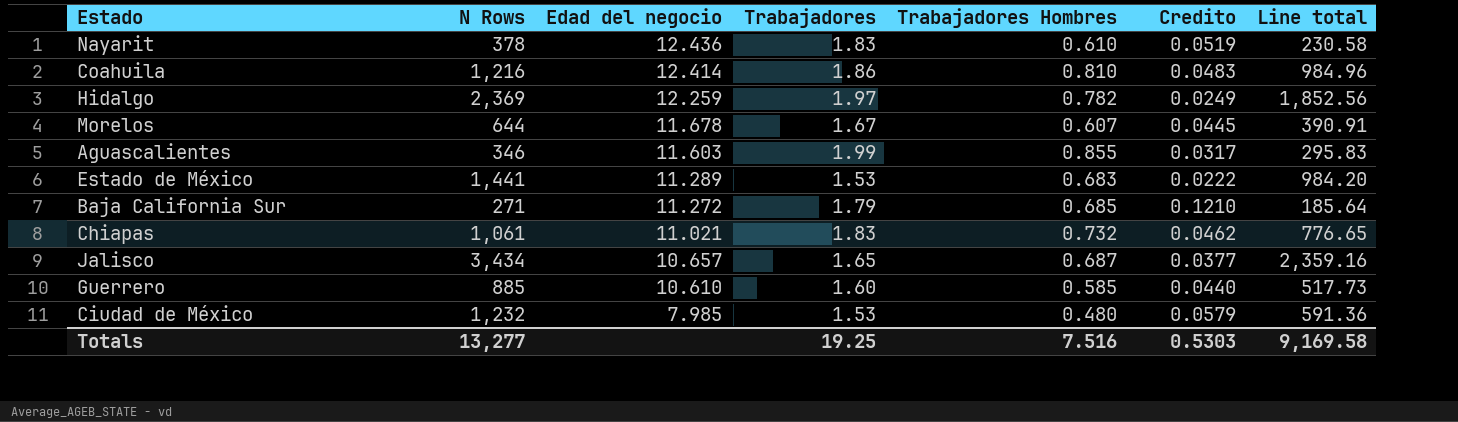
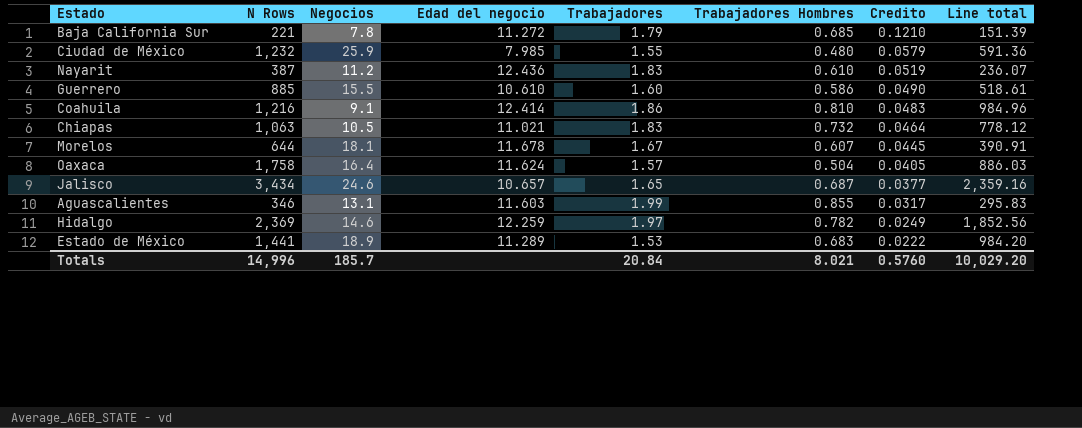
row order: Edad del negocio descending -> Credito descending
column Negocios | position: none -> 3
Baja California Sur | N Rows: 271 -> 221
Baja California Sur | Line total: 185.64 -> 151.39
Ciudad de México | Trabajadores: 1.53 -> 1.55
Nayarit | N Rows: 378 -> 387
Nayarit | Line total: 230.58 -> 236.07
Guerrero | Trabajadores Hombres: 0.585 -> 0.586
Guerrero | Credito: 0.0440 -> 0.0490
Guerrero | Line total: 517.73 -> 518.61
Chiapas | N Rows: 1,061 -> 1,063
Chiapas | Credito: 0.0462 -> 0.0464
Chiapas | Line total: 776.65 -> 778.12
row Oaxaca: none -> 1,758 | 16.4 | 11.624 | 1.57 | 0.504 | 0.0405 | 886.03
Totals | N Rows: 13,277 -> 14,996
Totals | Trabajadores: 19.25 -> 20.84
Totals | Trabajadores Hombres: 7.516 -> 8.021
Totals | Credito: 0.5303 -> 0.5760
Totals | Line total: 9,169.58 -> 10,029.20

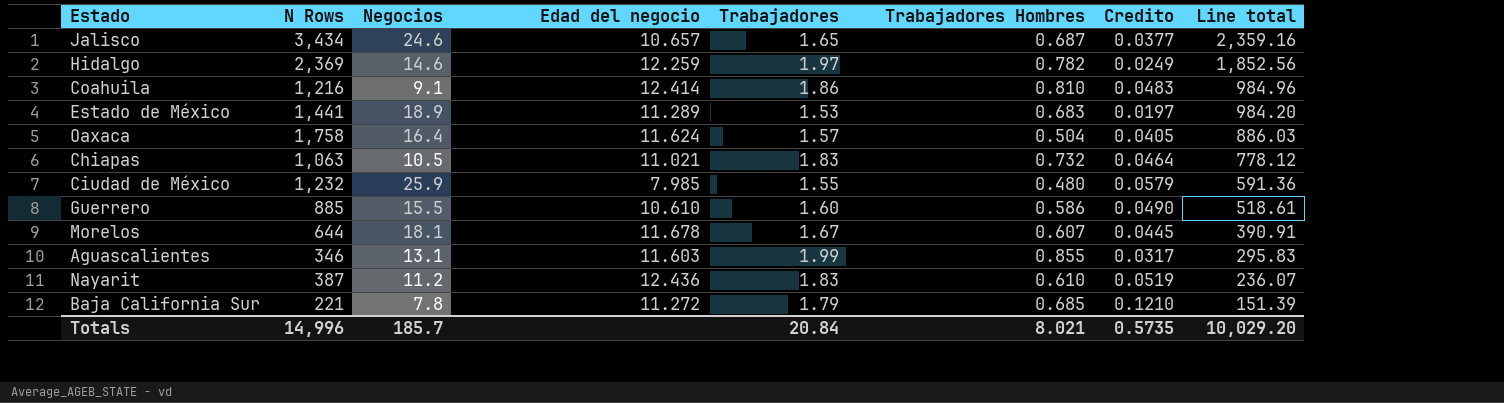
row order: Credito descending -> Line total descending
Estado de México | Credito: 0.0222 -> 0.0197
Totals | Credito: 0.5760 -> 0.5735

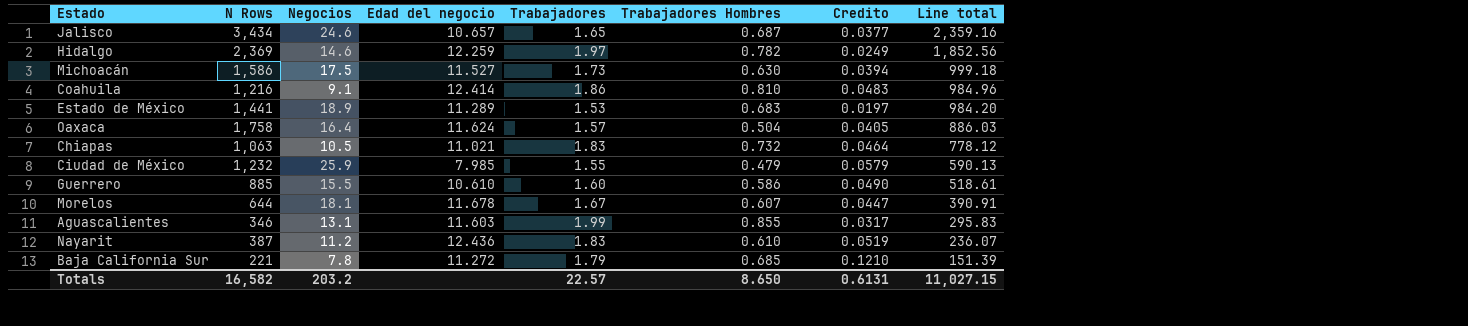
row Michoacán: none -> 1,586 | 17.5 | 11.527 | 1.73 | 0.630 | 0.0394 | 999.18
Ciudad de México | Trabajadores Hombres: 0.480 -> 0.479
Ciudad de México | Line total: 591.36 -> 590.13
Morelos | Credito: 0.0445 -> 0.0447
Totals | N Rows: 14,996 -> 16,582
Totals | Negocios: 185.7 -> 203.2
Totals | Trabajadores: 20.84 -> 22.57
Totals | Trabajadores Hombres: 8.021 -> 8.650
Totals | Credito: 0.5735 -> 0.6131
Totals | Line total: 10,029.20 -> 11,027.15

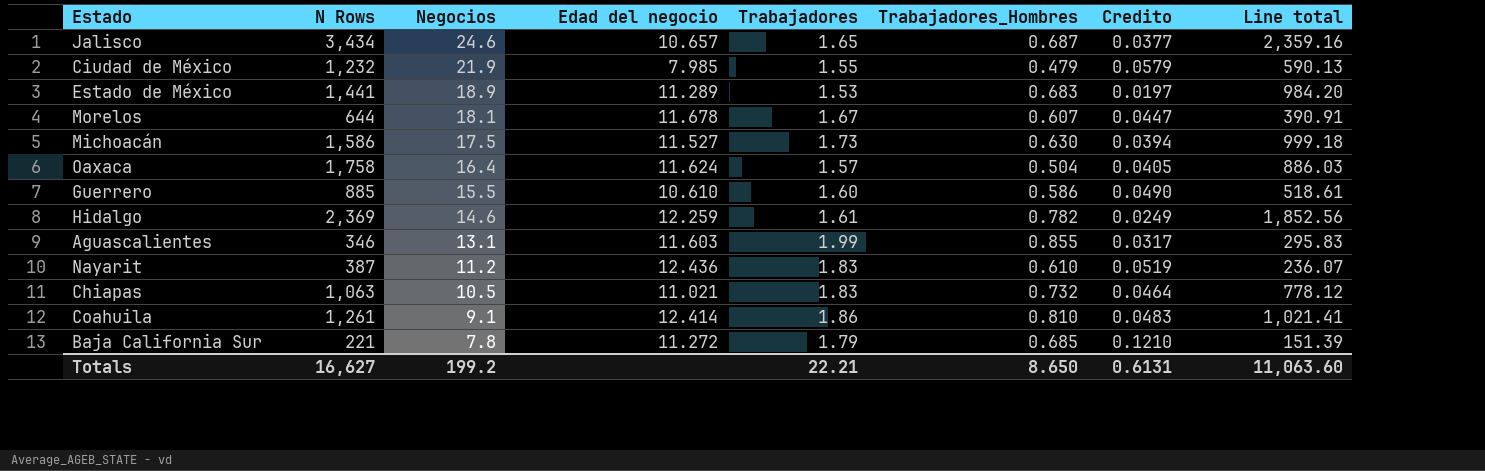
row order: Line total descending -> Negocios descending
column name: Trabajadores Hombres -> Trabajadores_Hombres
Ciudad de México | Negocios: 25.9 -> 21.9
Hidalgo | Trabajadores: 1.97 -> 1.61
Coahuila | N Rows: 1,216 -> 1,261
Coahuila | Line total: 984.96 -> 1,021.41
Totals | N Rows: 16,582 -> 16,627
Totals | Negocios: 203.2 -> 199.2
Totals | Trabajadores: 22.57 -> 22.21
Totals | Line total: 11,027.15 -> 11,063.60

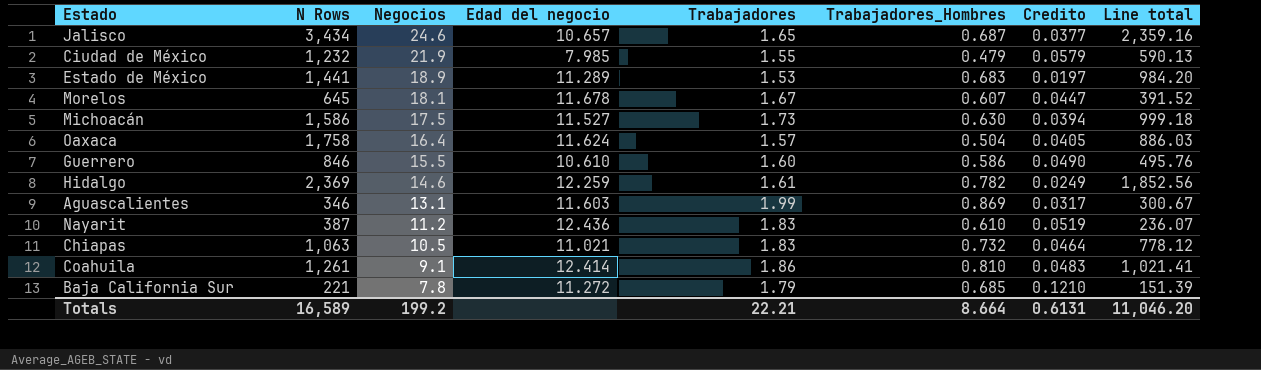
Morelos | N Rows: 644 -> 645
Morelos | Line total: 390.91 -> 391.52
Guerrero | N Rows: 885 -> 846
Guerrero | Line total: 518.61 -> 495.76
Aguascalientes | Trabajadores_Hombres: 0.855 -> 0.869
Aguascalientes | Line total: 295.83 -> 300.67
Totals | N Rows: 16,627 -> 16,589
Totals | Trabajadores_Hombres: 8.650 -> 8.664
Totals | Line total: 11,063.60 -> 11,046.20

